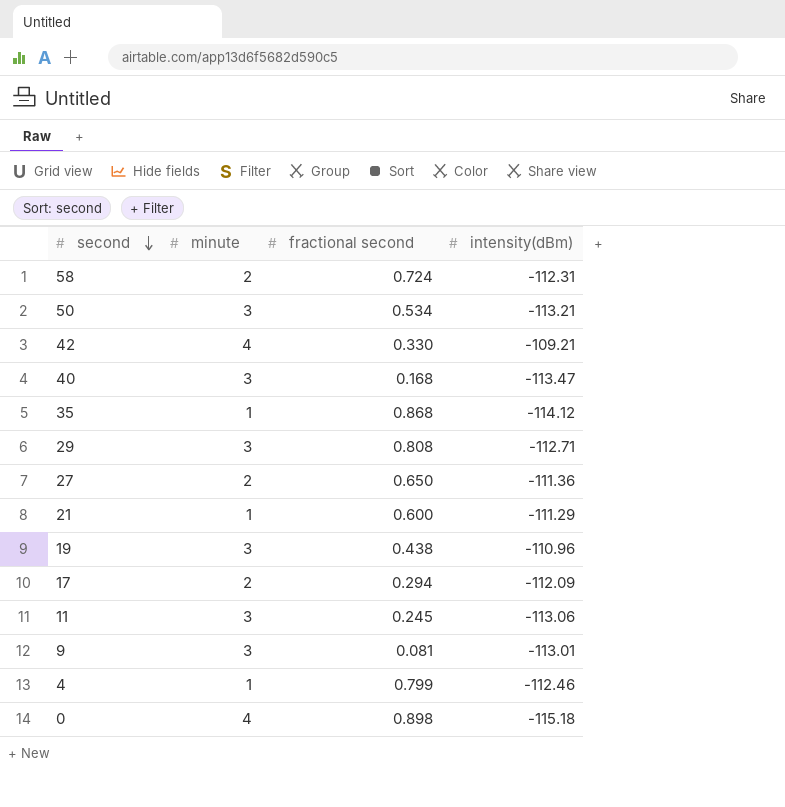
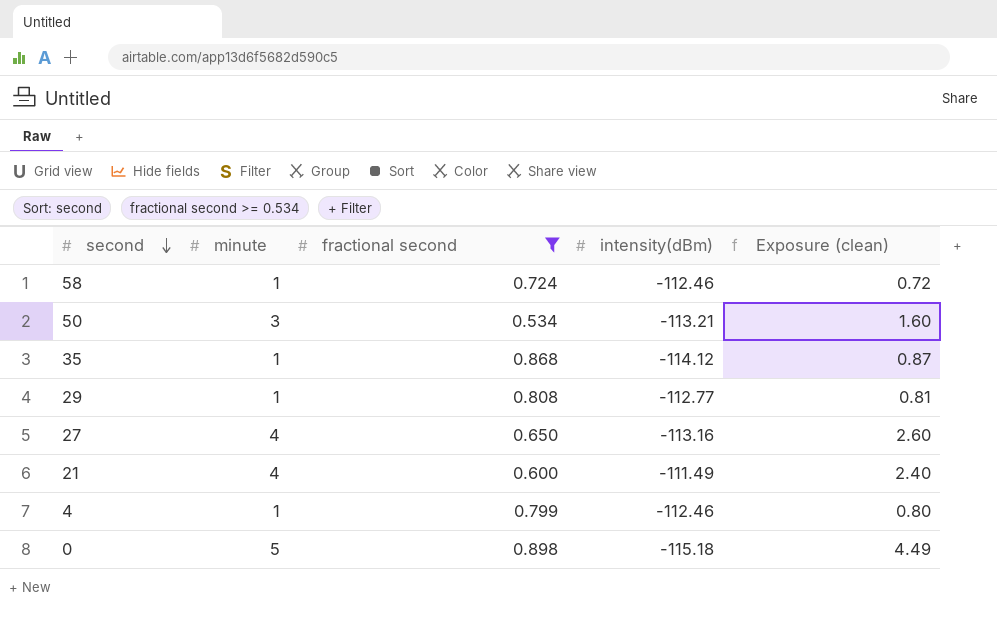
filter: none -> fractional second >= 0.534
column Exposure (clean) | formula: none -> [minute] * [fractional second]
58 | minute: 2 -> 1
58 | intensity(dBm): -112.31 -> -112.46
29 | minute: 3 -> 1
29 | intensity(dBm): -112.71 -> -112.77
27 | minute: 2 -> 4
27 | intensity(dBm): -111.36 -> -113.16
21 | minute: 1 -> 4
21 | intensity(dBm): -111.29 -> -111.49
0 | minute: 4 -> 5

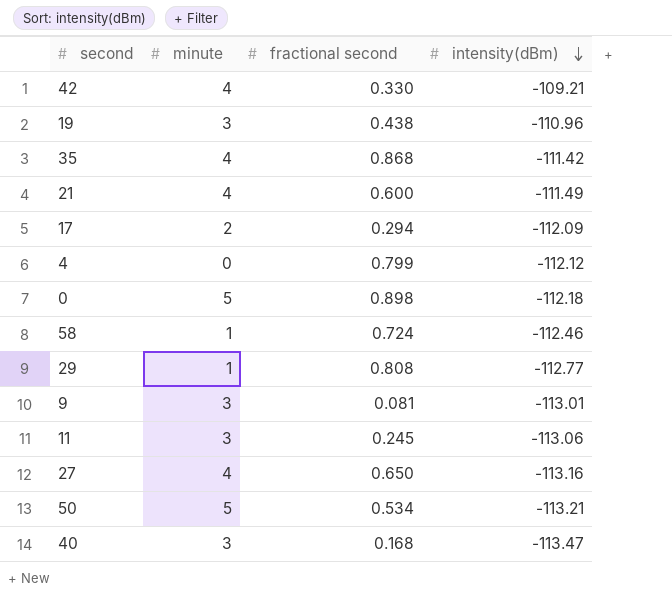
filter: fractional second >= 0.534 -> none
row order: second descending -> intensity(dBm) descending
column Exposure (clean) | formula: [minute] * [fractional second] -> none
35 | minute: 1 -> 4
35 | intensity(dBm): -114.12 -> -111.42
4 | minute: 1 -> 0
4 | intensity(dBm): -112.46 -> -112.12
0 | intensity(dBm): -115.18 -> -112.18
50 | minute: 3 -> 5

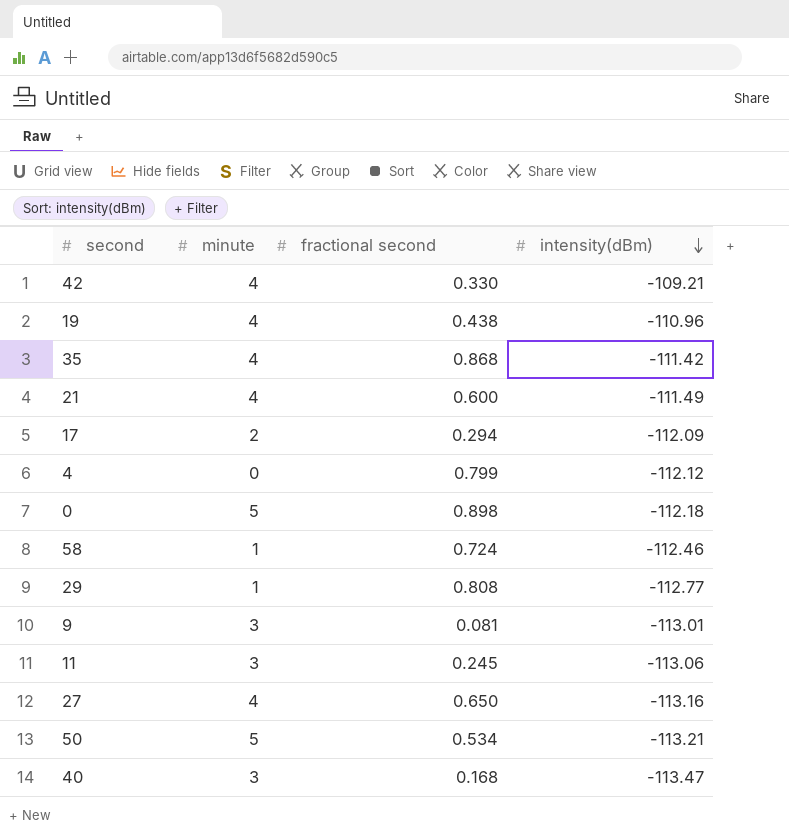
19 | minute: 3 -> 4

